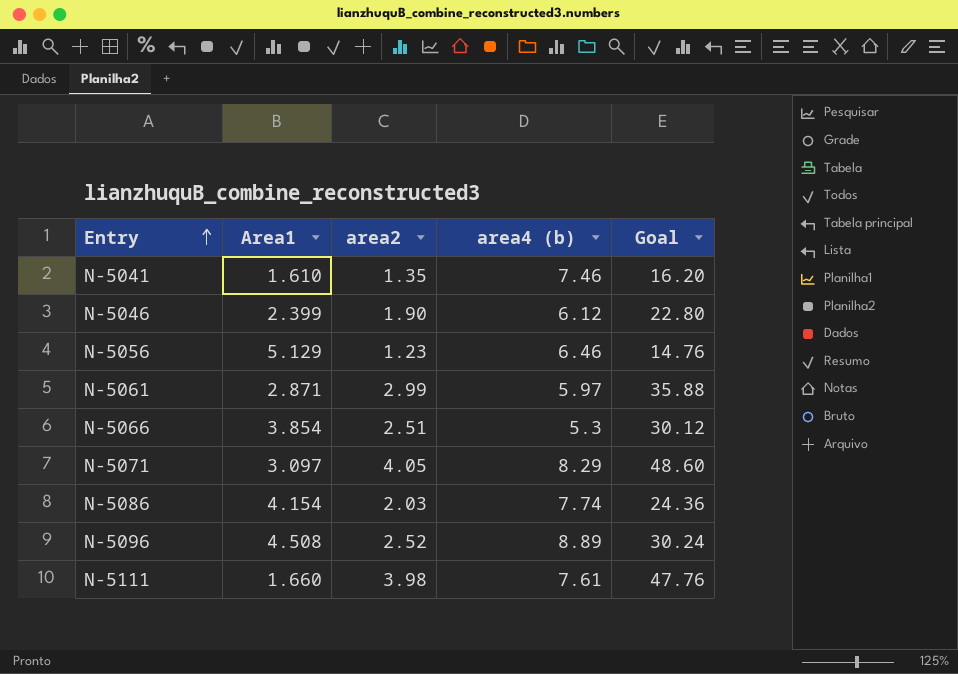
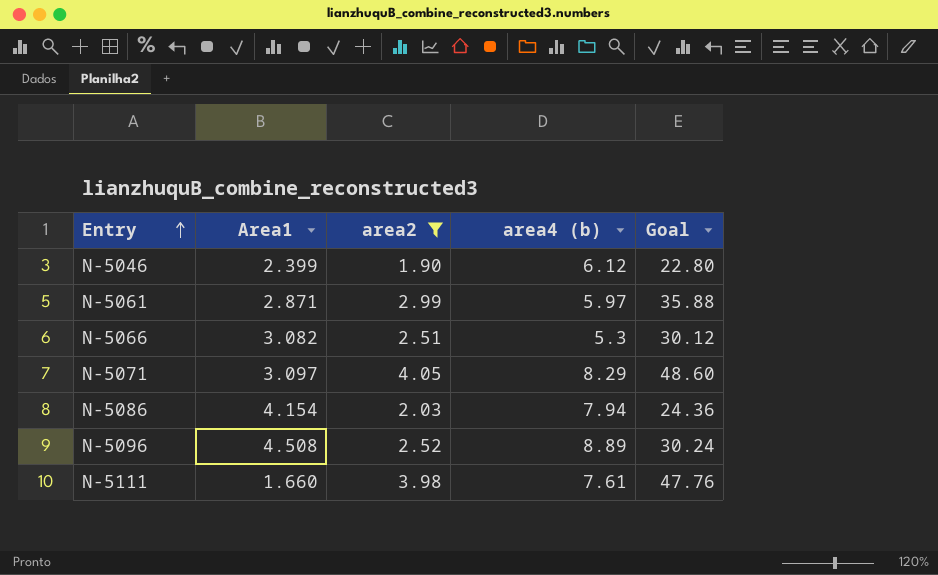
filter: none -> area2 >= 1.90
N-5066 | Area1: 3.854 -> 3.082
N-5086 | area4 (b): 7.74 -> 7.94

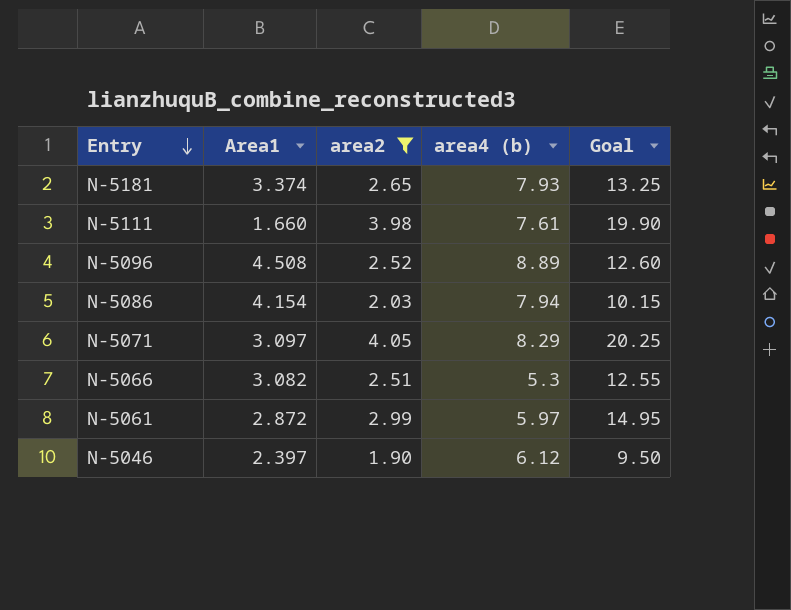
row order: Entry ascending -> Entry descending
column Goal | formula: [area2] * 12 -> [area2] * 5
row N-5181: none -> 3.374 | 2.65 | 7.93 | 13.25
N-5061 | Area1: 2.871 -> 2.872
N-5046 | Area1: 2.399 -> 2.397

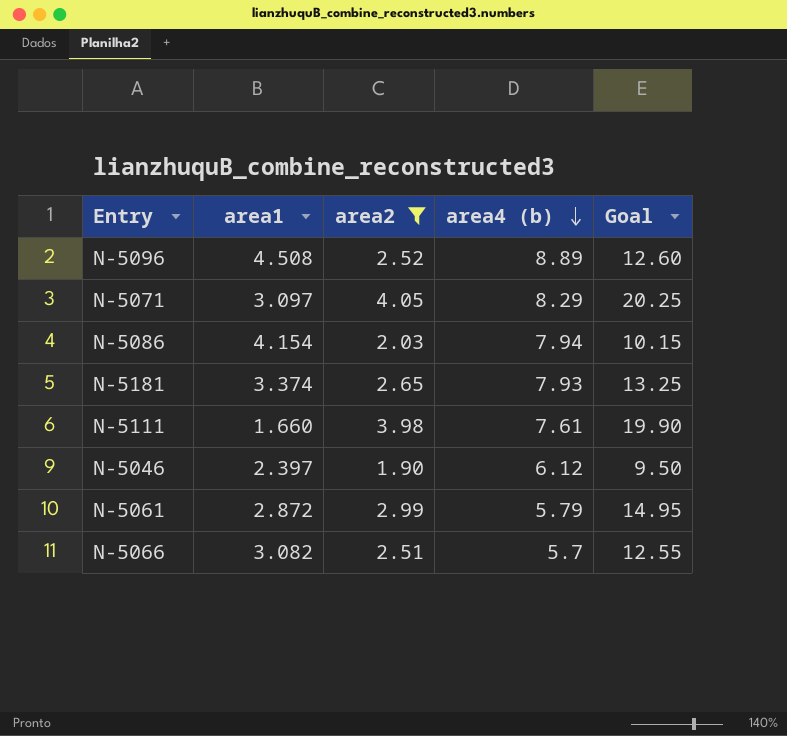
row order: Entry descending -> area4 (b) descending
column name: Area1 -> area1
N-5061 | area4 (b): 5.97 -> 5.79
N-5066 | area4 (b): 5.3 -> 5.7

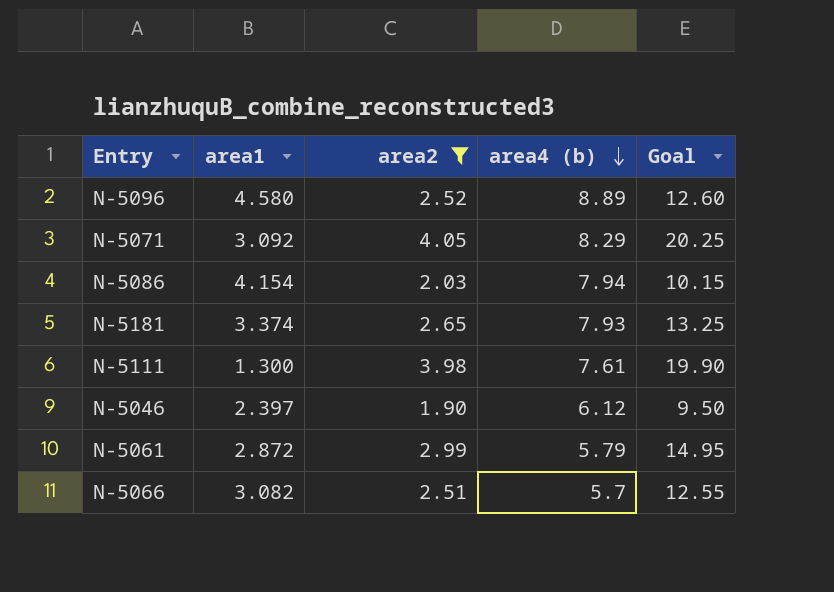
N-5096 | area1: 4.508 -> 4.580
N-5071 | area1: 3.097 -> 3.092
N-5111 | area1: 1.660 -> 1.300

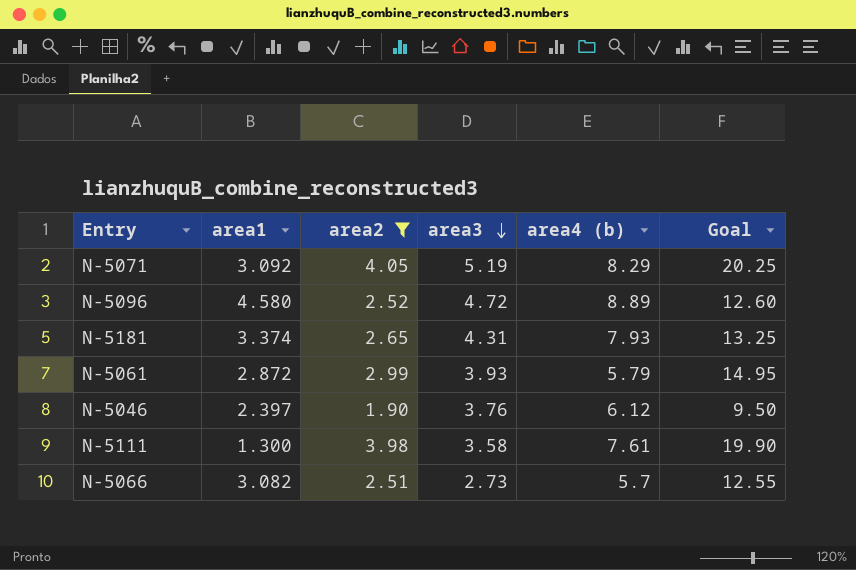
row order: area4 (b) descending -> area3 descending
column area3 | position: none -> 4
row N-5086: 4.154 | 2.03 | 7.94 | 10.15 -> none

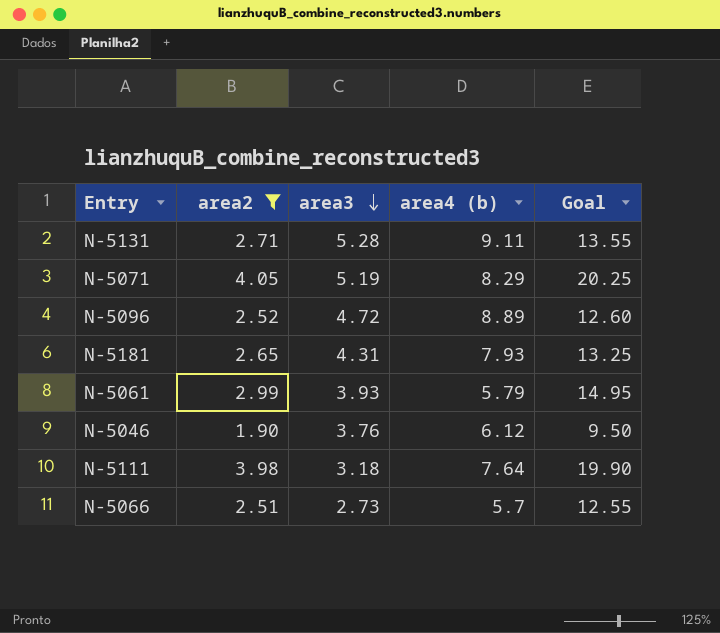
column area1 | position: 2 -> none
row N-5131: none -> 2.71 | 5.28 | 9.11 | 13.55
N-5111 | area3: 3.58 -> 3.18
N-5111 | area4 (b): 7.61 -> 7.64

